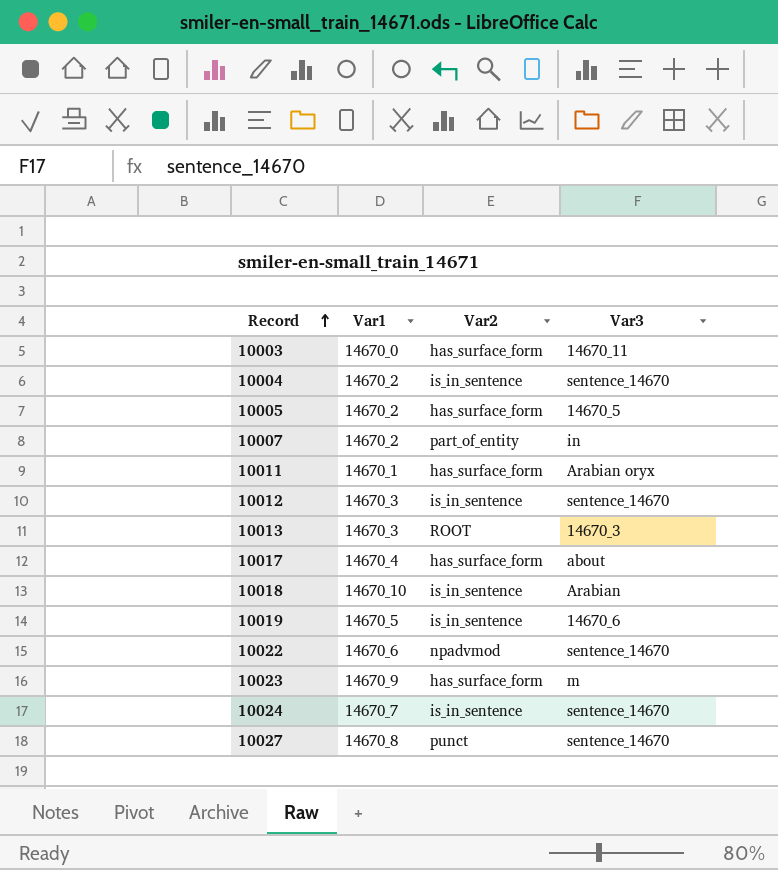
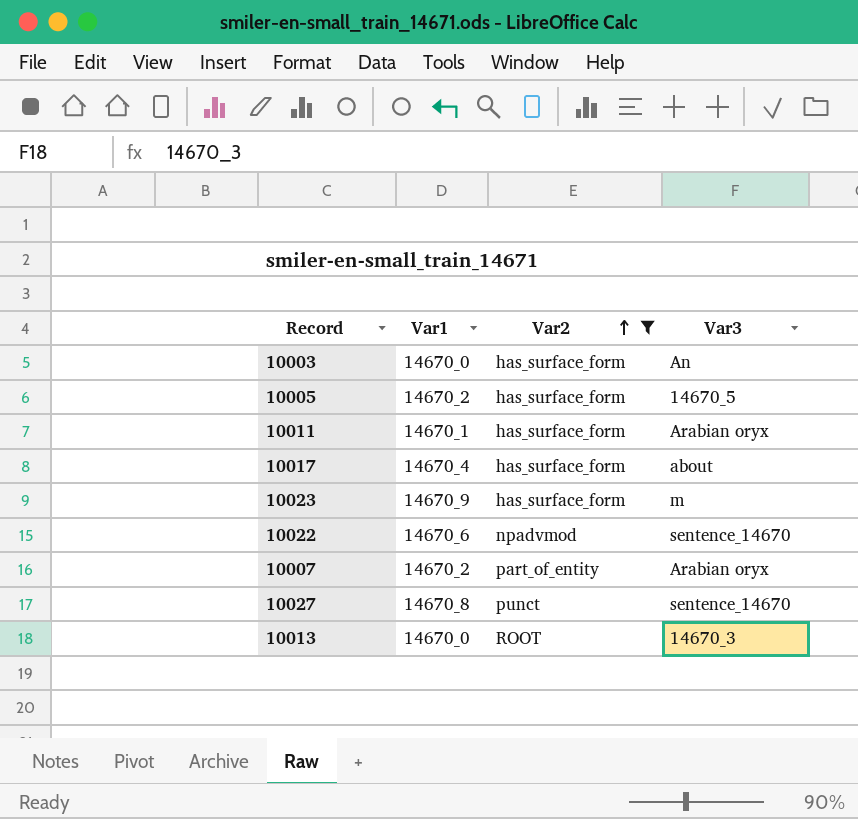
filter: none -> Var2 != is_in_sentence
row order: Record ascending -> Var2 ascending
10003 | Var3: 14670_11 -> An
10007 | Var3: in -> Arabian oryx
10013 | Var1: 14670_3 -> 14670_0

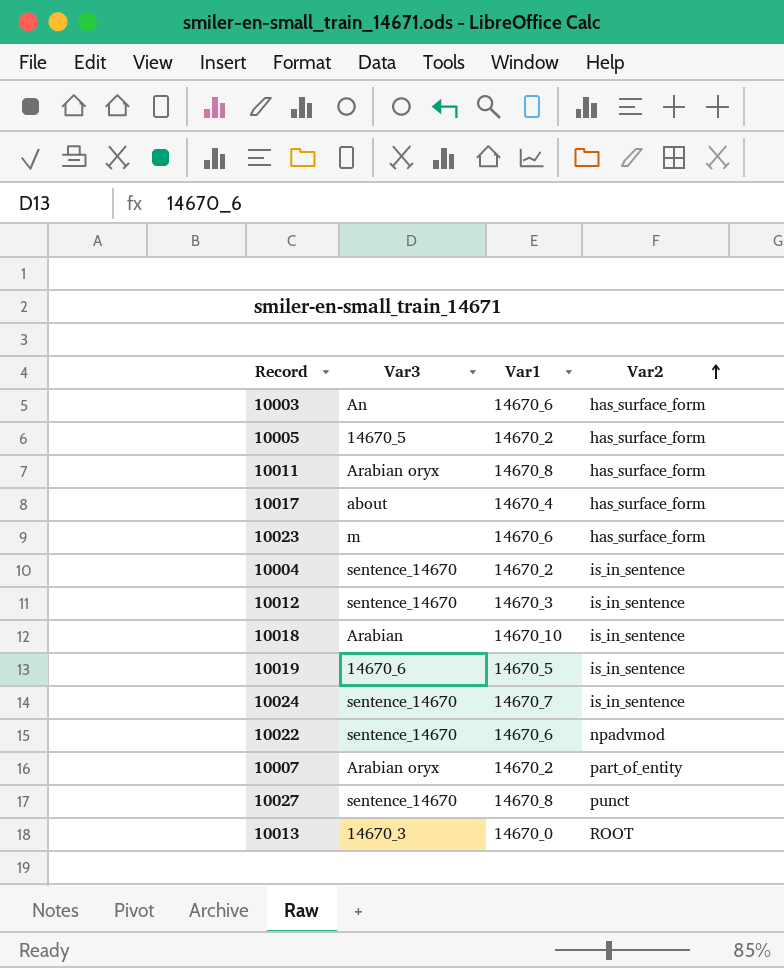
filter: Var2 != is_in_sentence -> none
column Var3 | position: 4 -> 2
10003 | Var1: 14670_0 -> 14670_6
10011 | Var1: 14670_1 -> 14670_8
10023 | Var1: 14670_9 -> 14670_6

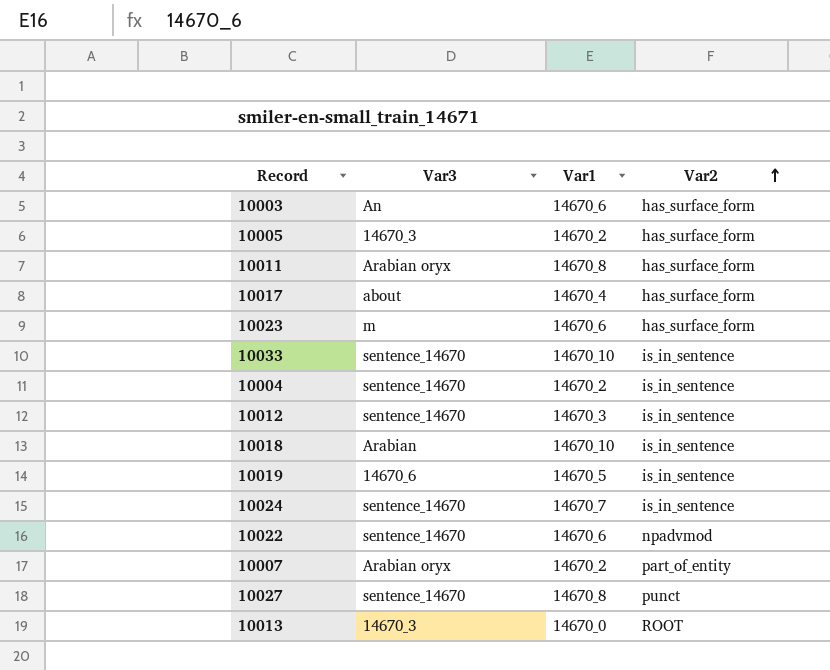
10005 | Var3: 14670_5 -> 14670_3
row 10033: none -> sentence_14670 | 14670_10 | is_in_sentence

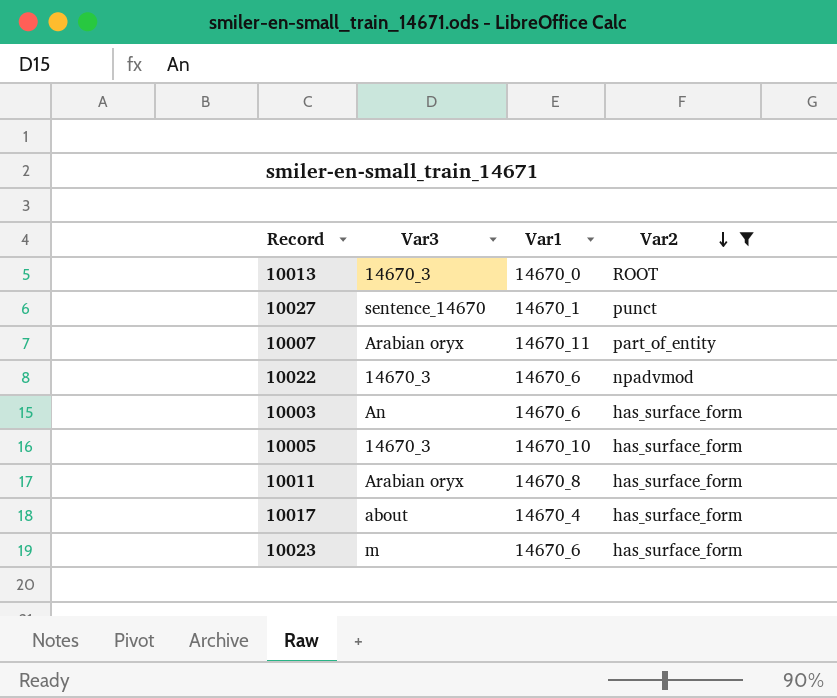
filter: none -> Var2 != is_in_sentence
row order: Var2 ascending -> Var2 descending
10027 | Var1: 14670_8 -> 14670_1
10007 | Var1: 14670_2 -> 14670_11
10022 | Var3: sentence_14670 -> 14670_3
10005 | Var1: 14670_2 -> 14670_10

